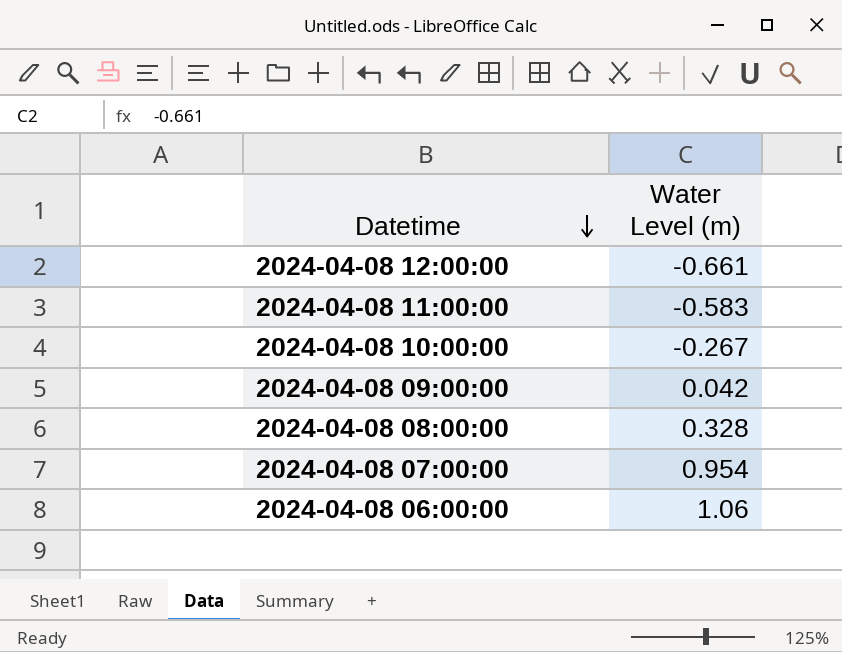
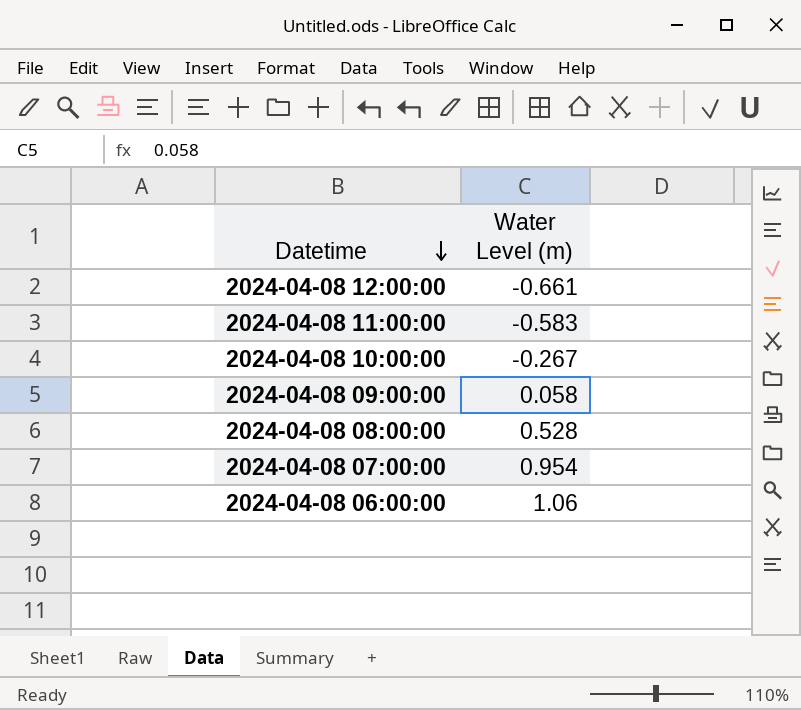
2024-04-08 09:00:00 | Water Level (m): 0.042 -> 0.058
2024-04-08 08:00:00 | Water Level (m): 0.328 -> 0.528

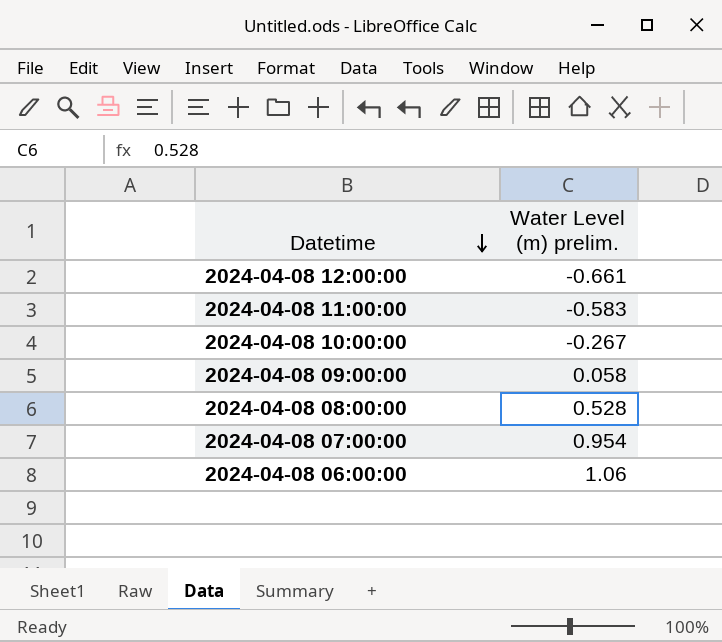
column name: Water Level (m) -> Water Level (m) prelim.

